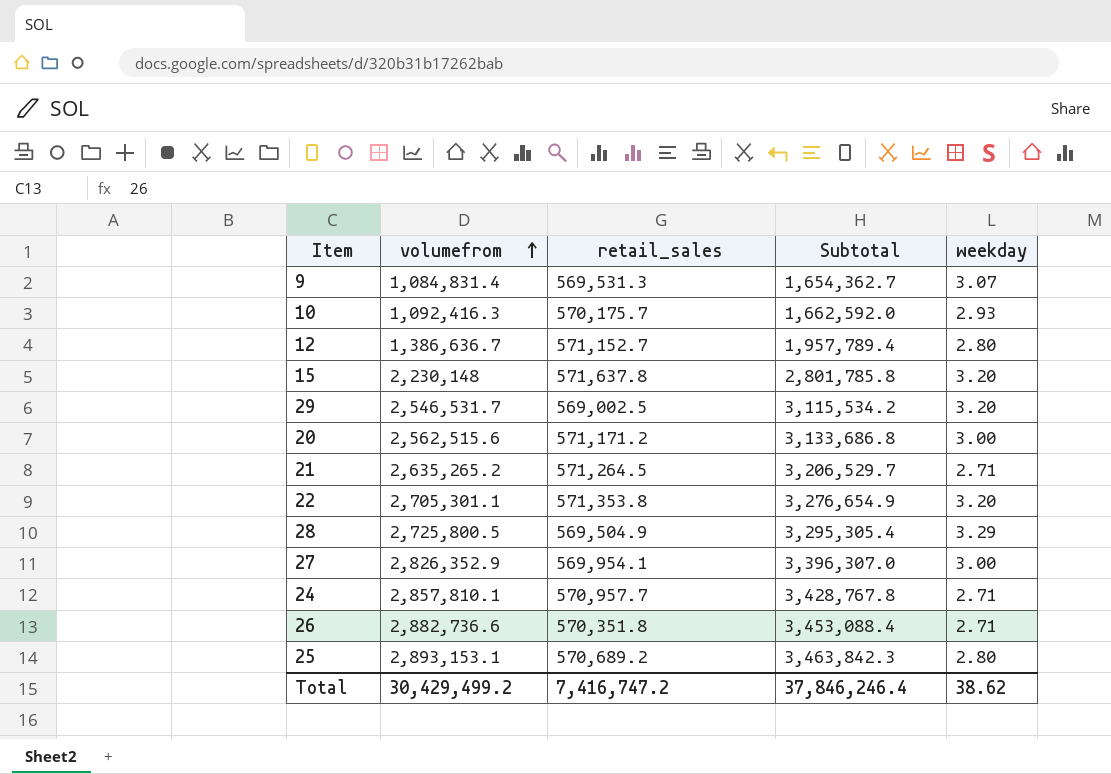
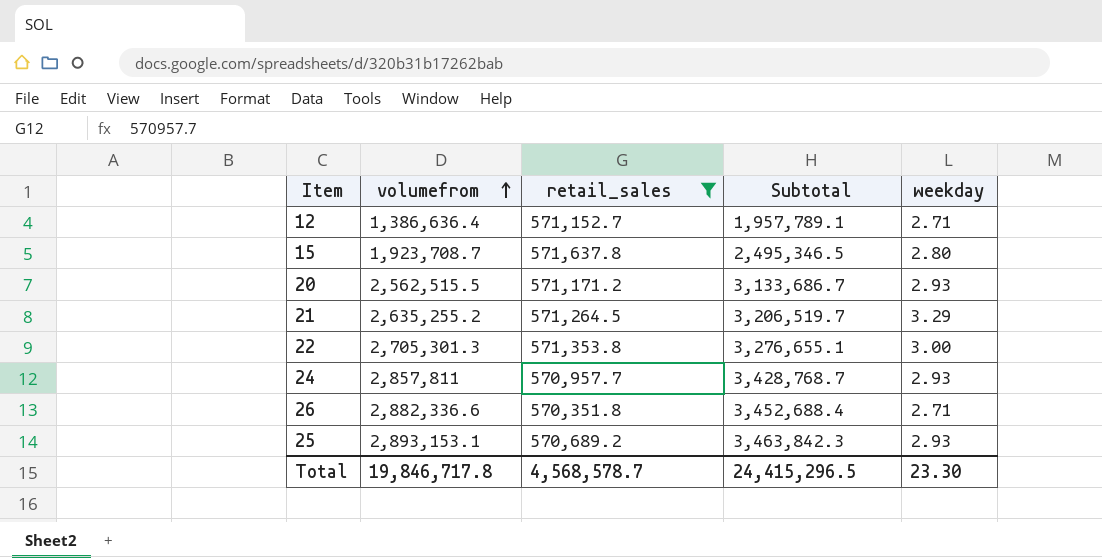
filter: none -> retail_sales >= 570,351.8
12 | volumefrom: 1,386,636.7 -> 1,386,636.4
12 | Subtotal: 1,957,789.4 -> 1,957,789.1
12 | weekday: 2.80 -> 2.71
15 | volumefrom: 2,230,148 -> 1,923,708.7
15 | Subtotal: 2,801,785.8 -> 2,495,346.5
15 | weekday: 3.20 -> 2.80
20 | volumefrom: 2,562,515.6 -> 2,562,515.5
20 | Subtotal: 3,133,686.8 -> 3,133,686.7
20 | weekday: 3.00 -> 2.93
21 | volumefrom: 2,635,265.2 -> 2,635,255.2
21 | Subtotal: 3,206,529.7 -> 3,206,519.7
21 | weekday: 2.71 -> 3.29
22 | volumefrom: 2,705,301.1 -> 2,705,301.3
22 | Subtotal: 3,276,654.9 -> 3,276,655.1
22 | weekday: 3.20 -> 3.00
24 | volumefrom: 2,857,810.1 -> 2,857,811
24 | Subtotal: 3,428,767.8 -> 3,428,768.7
24 | weekday: 2.71 -> 2.93
26 | volumefrom: 2,882,736.6 -> 2,882,336.6
26 | Subtotal: 3,453,088.4 -> 3,452,688.4
25 | weekday: 2.80 -> 2.93
Total | volumefrom: 30,429,499.2 -> 19,846,717.8
Total | retail_sales: 7,416,747.2 -> 4,568,578.7
Total | Subtotal: 37,846,246.4 -> 24,415,296.5
Total | weekday: 38.62 -> 23.30

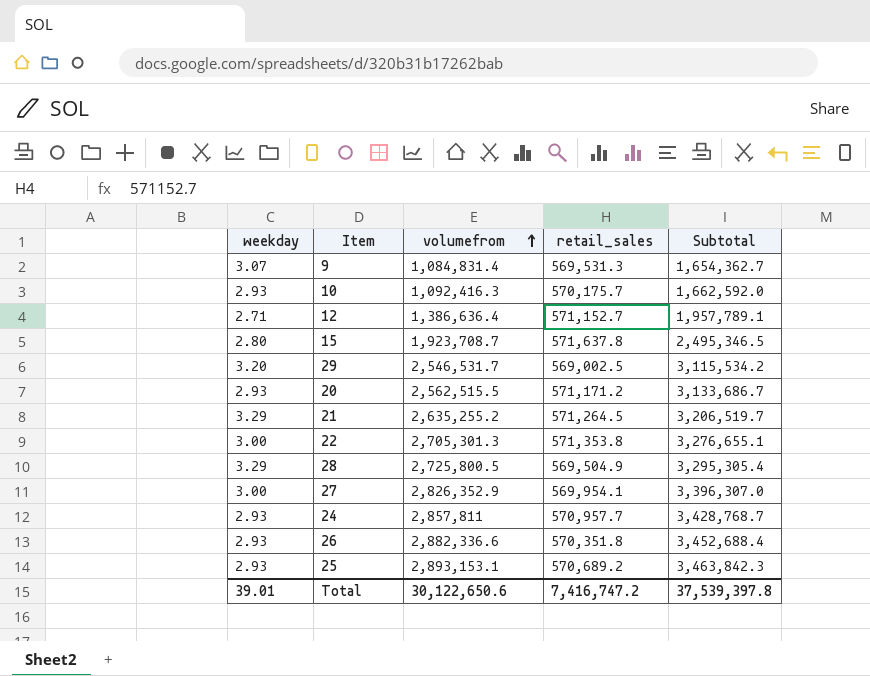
filter: retail_sales >= 570,351.8 -> none
column weekday | position: 5 -> 1
26 | weekday: 2.71 -> 2.93
Total | weekday: 23.30 -> 39.01
Total | volumefrom: 19,846,717.8 -> 30,122,650.6
Total | retail_sales: 4,568,578.7 -> 7,416,747.2
Total | Subtotal: 24,415,296.5 -> 37,539,397.8

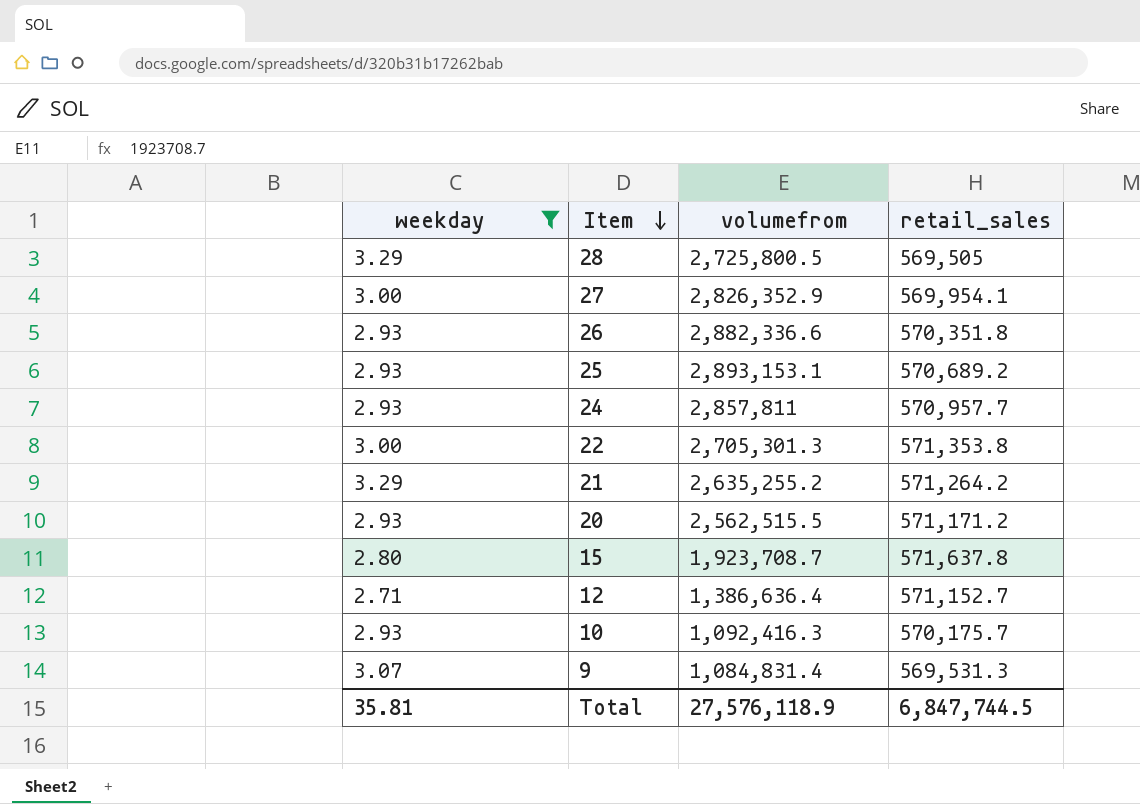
filter: none -> weekday != 3.20
row order: volumefrom ascending -> Item descending
column Subtotal | formula: [volumefrom] + [retail_sales] -> none
28 | retail_sales: 569,504.9 -> 569,505
21 | retail_sales: 571,264.5 -> 571,264.2
Total | weekday: 39.01 -> 35.81
Total | volumefrom: 30,122,650.6 -> 27,576,118.9
Total | retail_sales: 7,416,747.2 -> 6,847,744.5

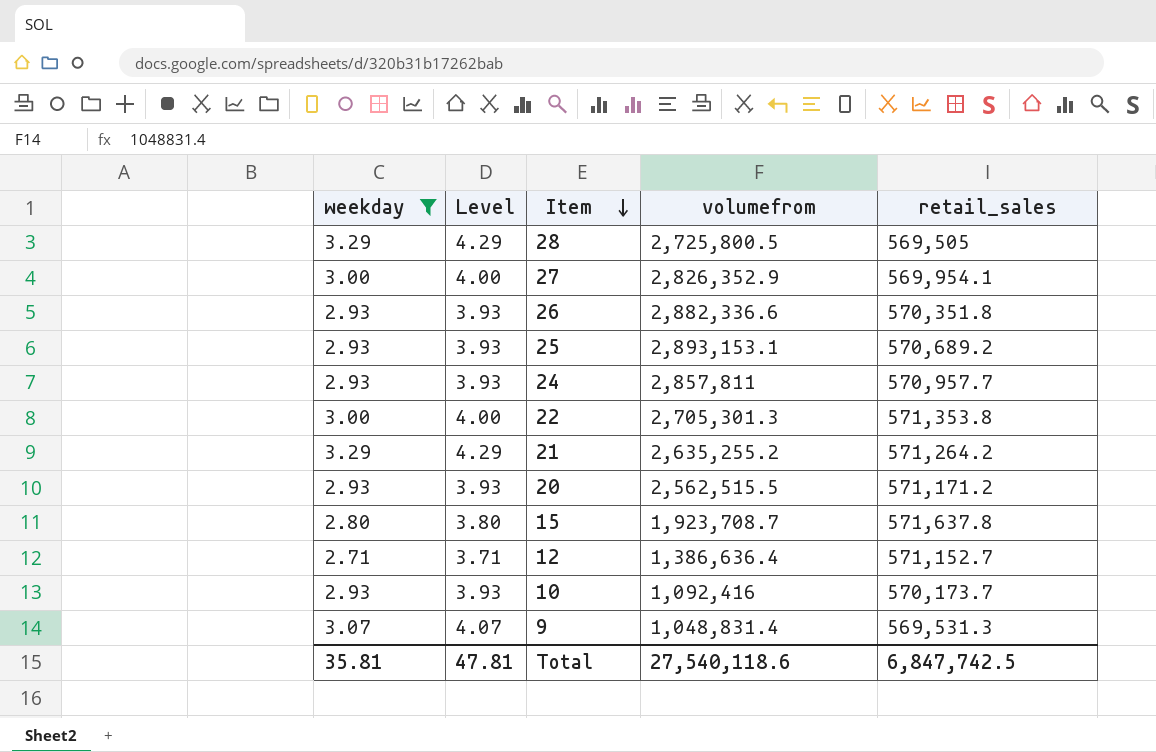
column Level | formula: none -> [weekday] + 1
10 | volumefrom: 1,092,416.3 -> 1,092,416
10 | retail_sales: 570,175.7 -> 570,173.7
9 | volumefrom: 1,084,831.4 -> 1,048,831.4
Total | volumefrom: 27,576,118.9 -> 27,540,118.6
Total | retail_sales: 6,847,744.5 -> 6,847,742.5

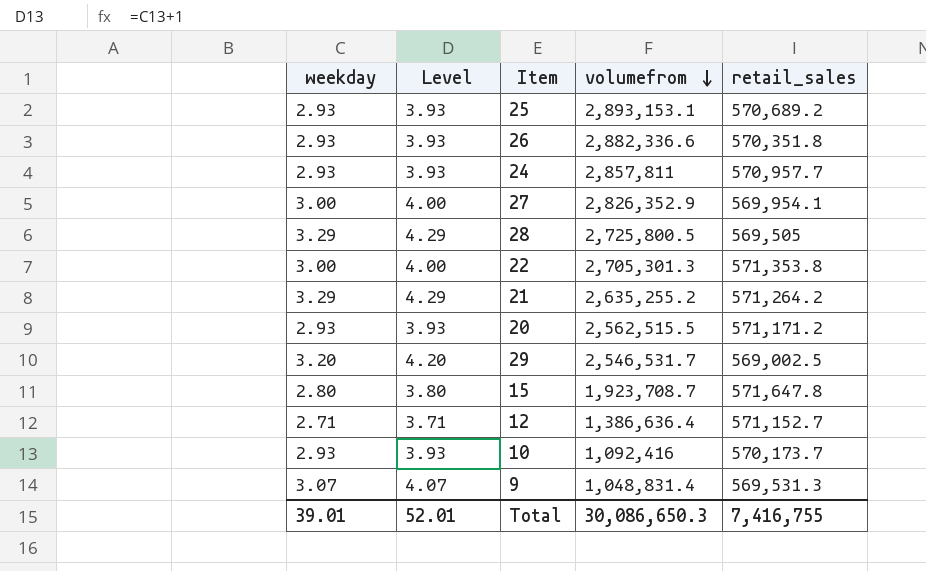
filter: weekday != 3.20 -> none
row order: Item descending -> volumefrom descending
15 | retail_sales: 571,637.8 -> 571,647.8
Total | weekday: 35.81 -> 39.01
Total | Level: 47.81 -> 52.01
Total | volumefrom: 27,540,118.6 -> 30,086,650.3
Total | retail_sales: 6,847,742.5 -> 7,416,755

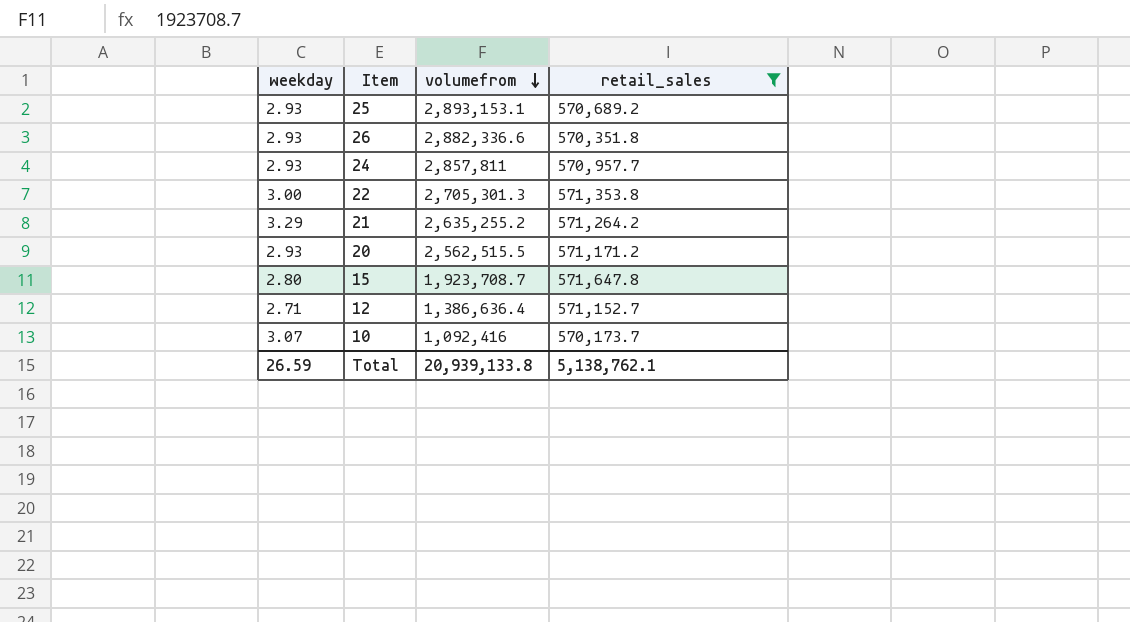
filter: none -> retail_sales >= 570,173.7
column Level | formula: [weekday] + 1 -> none
10 | weekday: 2.93 -> 3.07
Total | weekday: 39.01 -> 26.59
Total | volumefrom: 30,086,650.3 -> 20,939,133.8
Total | retail_sales: 7,416,755 -> 5,138,762.1

